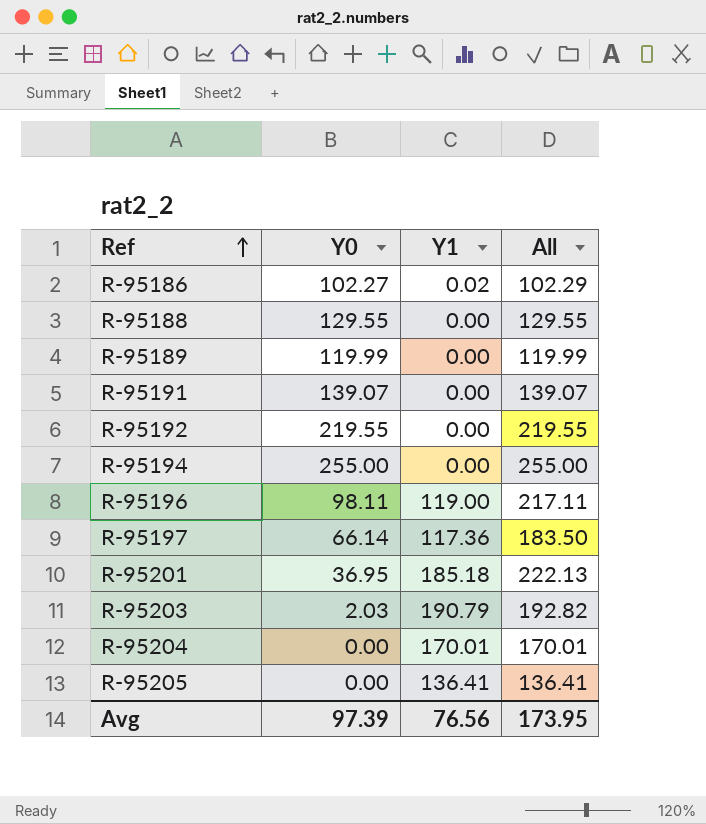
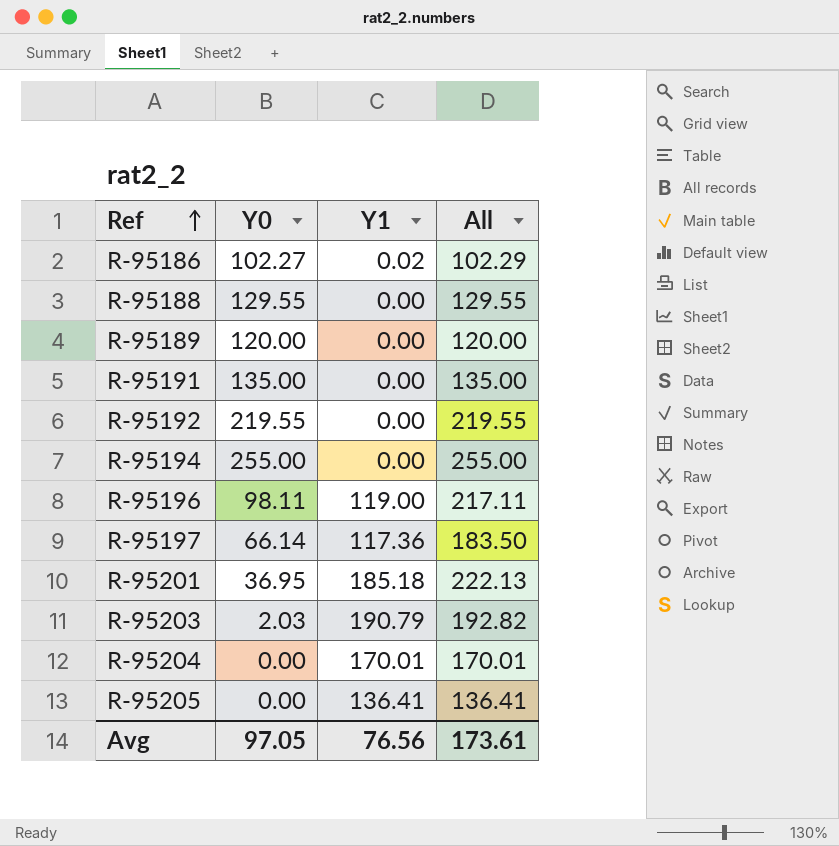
R-95189 | Y0: 119.99 -> 120.00
R-95189 | All: 119.99 -> 120.00
R-95191 | Y0: 139.07 -> 135.00
R-95191 | All: 139.07 -> 135.00
Avg | Y0: 97.39 -> 97.05
Avg | All: 173.95 -> 173.61

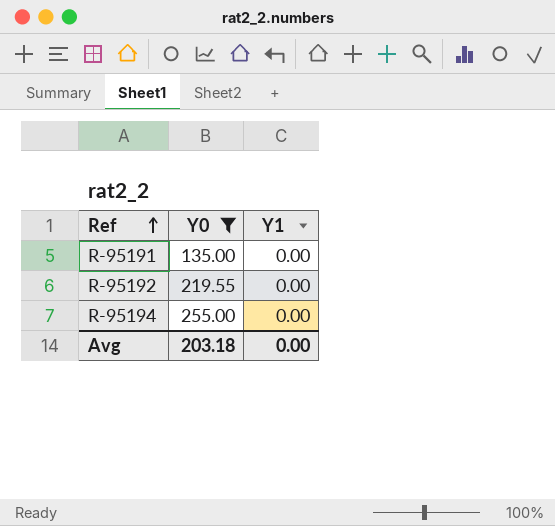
filter: none -> Y0 >= 135.00
column All | formula: [Y0] + [Y1] -> none
Avg | Y0: 97.05 -> 203.18
Avg | Y1: 76.56 -> 0.00

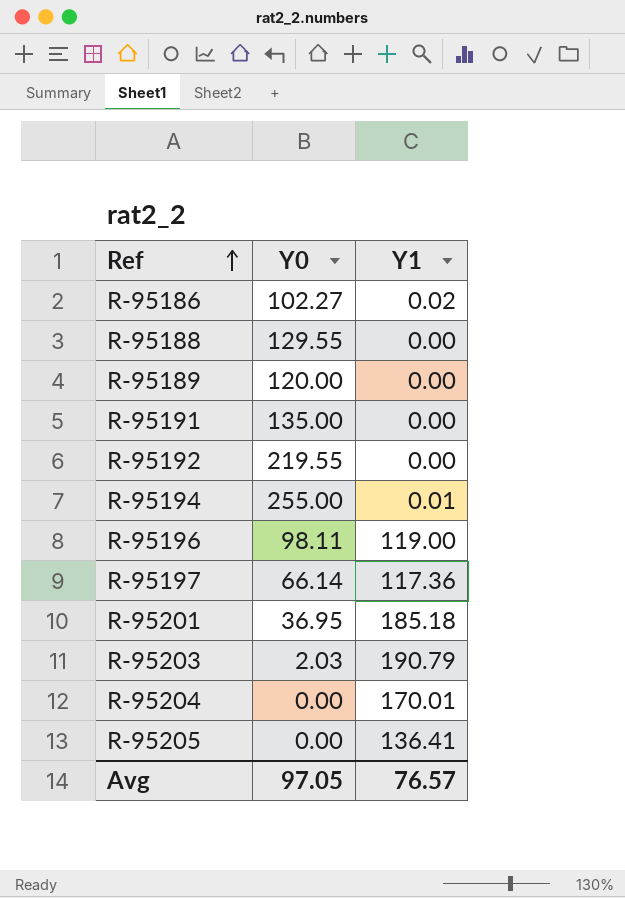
filter: Y0 >= 135.00 -> none
R-95194 | Y1: 0.00 -> 0.01
Avg | Y0: 203.18 -> 97.05
Avg | Y1: 0.00 -> 76.57

